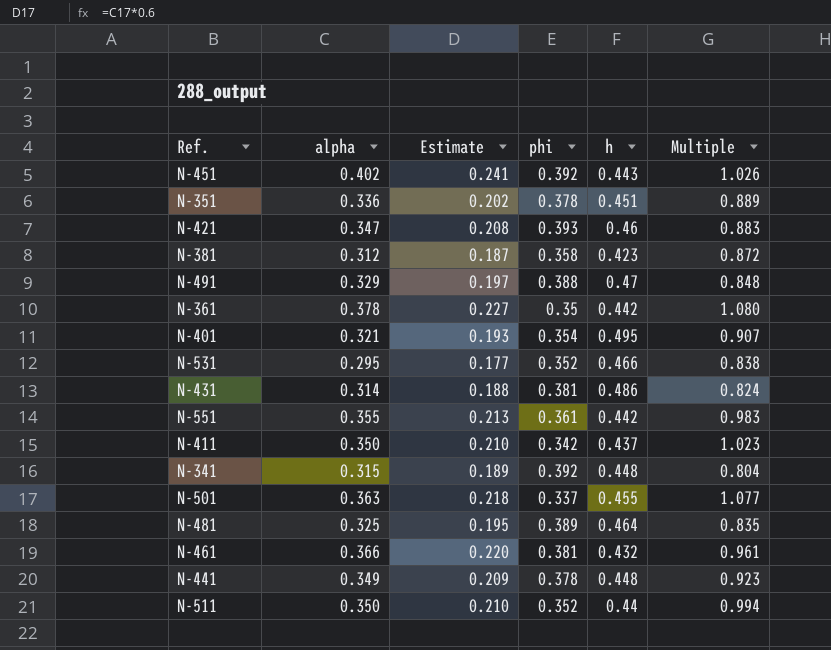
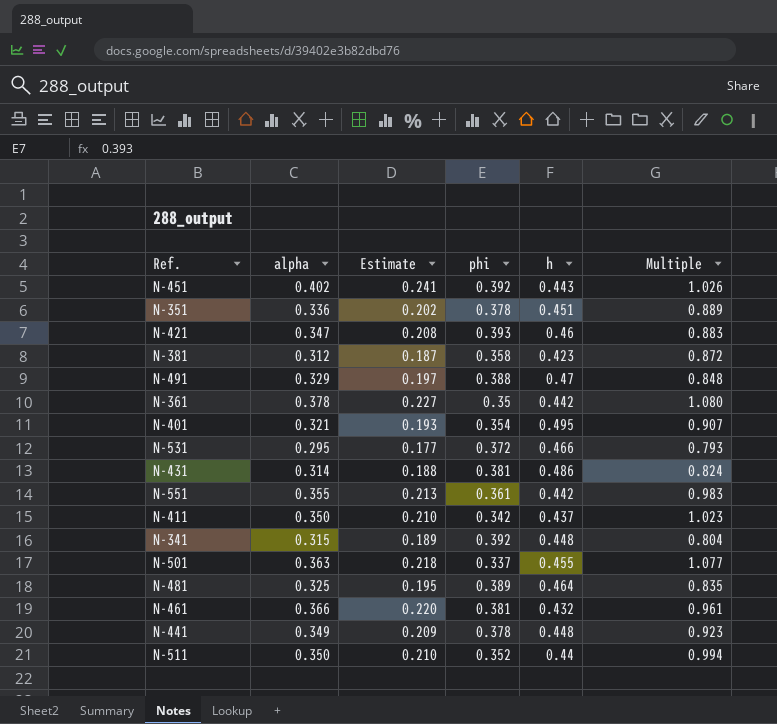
N-531 | phi: 0.352 -> 0.372
N-531 | Multiple: 0.838 -> 0.793

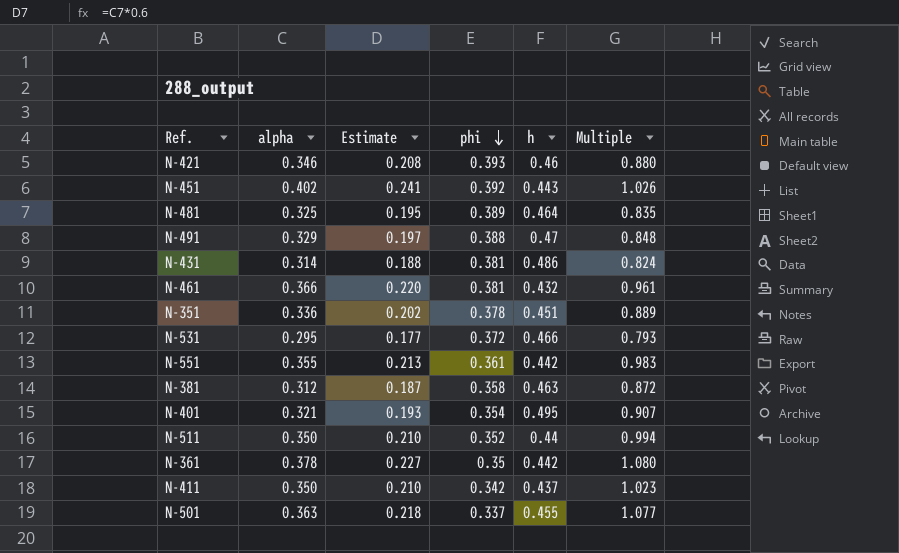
row order: none -> phi descending
row N-341: 0.315 | 0.189 | 0.392 | 0.448 | 0.804 -> none
row N-441: 0.349 | 0.209 | 0.378 | 0.448 | 0.923 -> none
N-421 | alpha: 0.347 -> 0.346
N-421 | Multiple: 0.883 -> 0.880
N-381 | h: 0.423 -> 0.463

